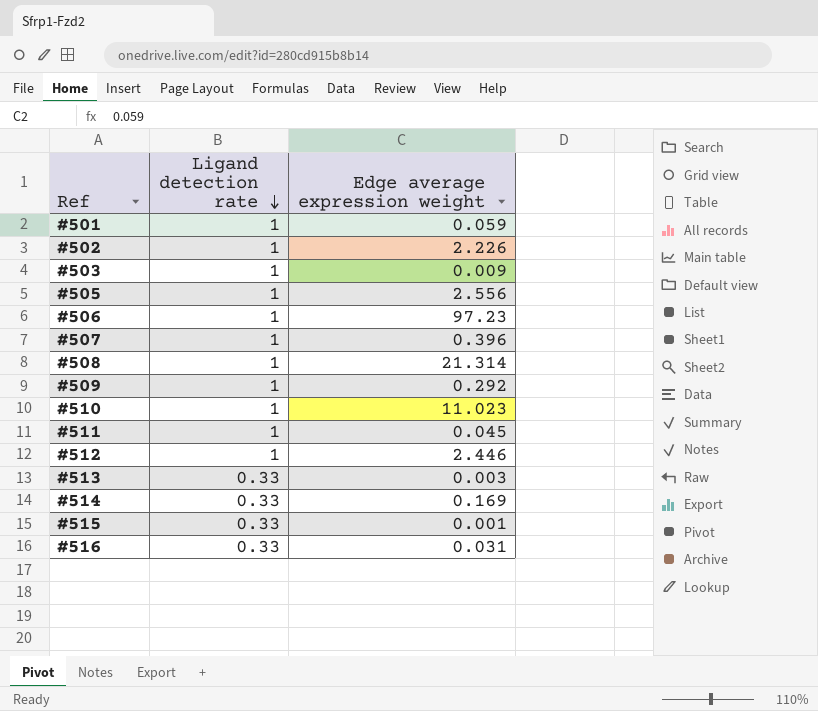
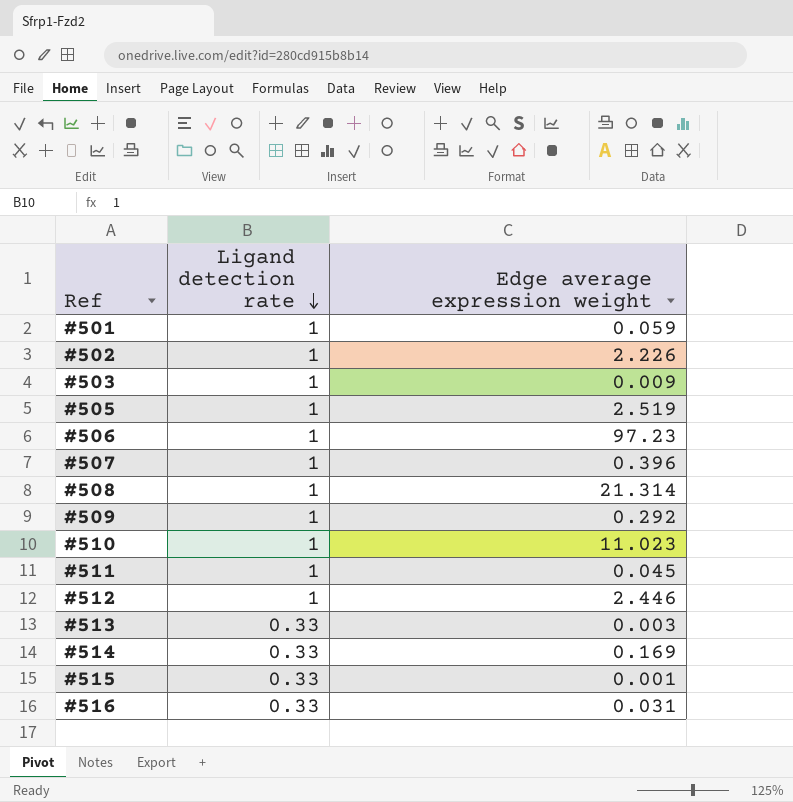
#505 | Edge average expression weight: 2.556 -> 2.519

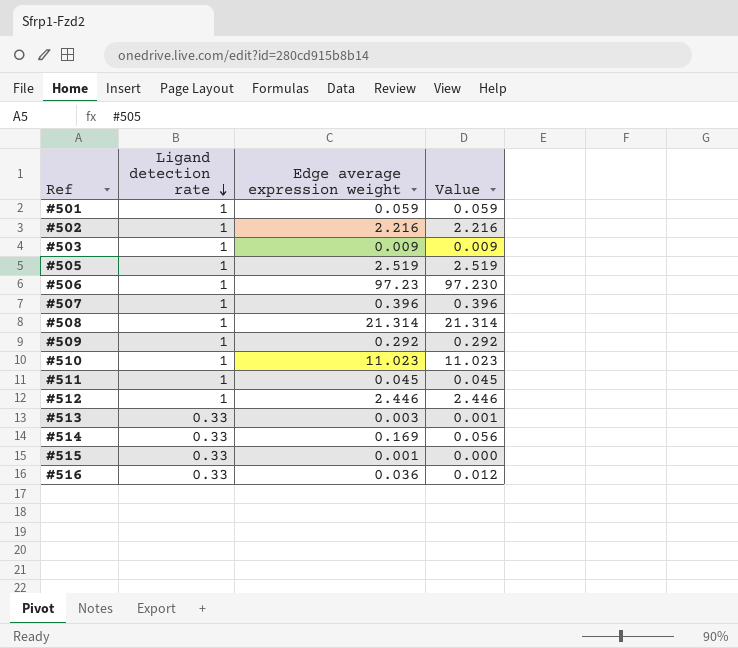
column Value | formula: none -> [Ligand detection rate] * [Edge average expression weight]
#502 | Edge average expression weight: 2.226 -> 2.216
#516 | Edge average expression weight: 0.031 -> 0.036

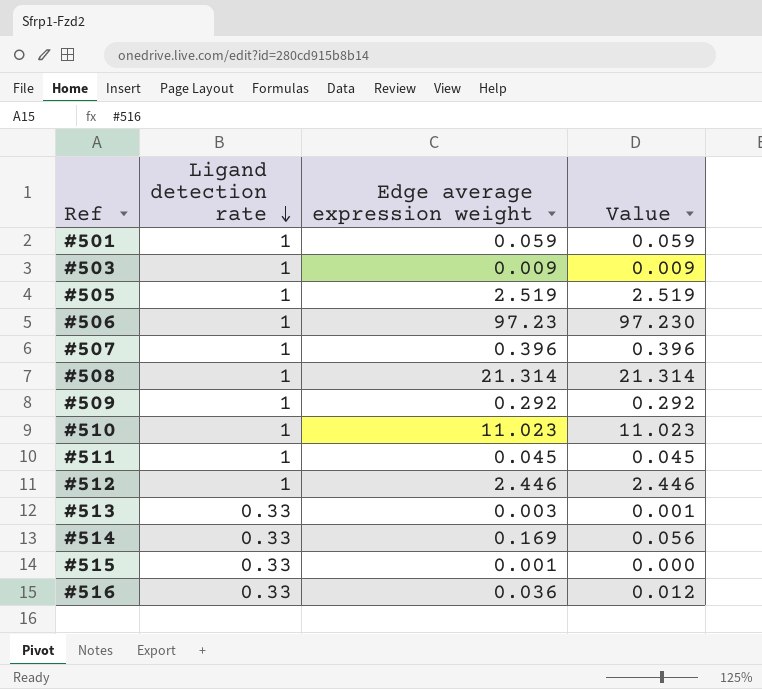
row #502: 1 | 2.216 | 2.216 -> none

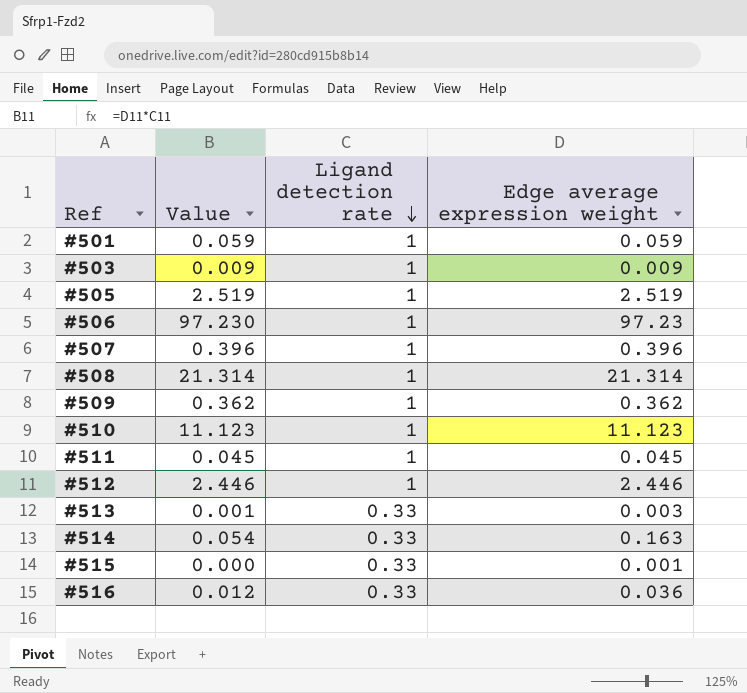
column Value | position: 4 -> 2
#509 | Value: 0.292 -> 0.362
#509 | Edge average expression weight: 0.292 -> 0.362
#510 | Value: 11.023 -> 11.123
#510 | Edge average expression weight: 11.023 -> 11.123
#514 | Value: 0.056 -> 0.054
#514 | Edge average expression weight: 0.169 -> 0.163

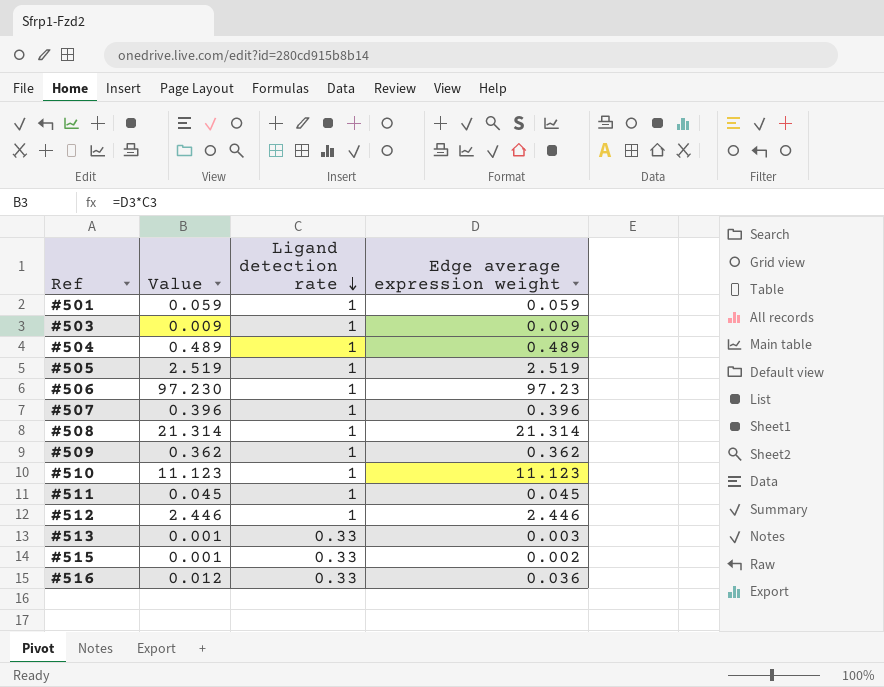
row #514: 0.054 | 0.33 | 0.163 -> none
row #504: none -> 0.489 | 1 | 0.489
#515 | Value: 0.000 -> 0.001
#515 | Edge average expression weight: 0.001 -> 0.002

